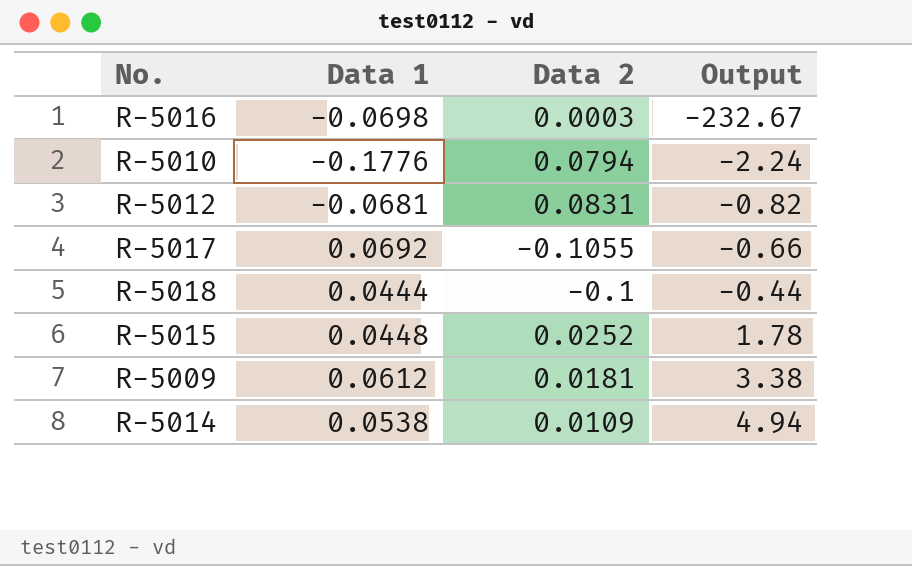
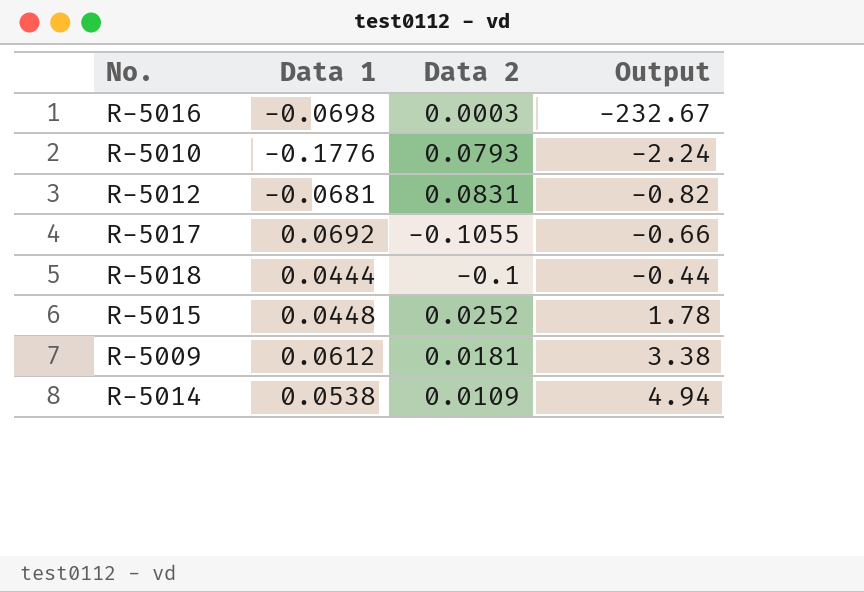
R-5010 | Data 2: 0.0794 -> 0.0793

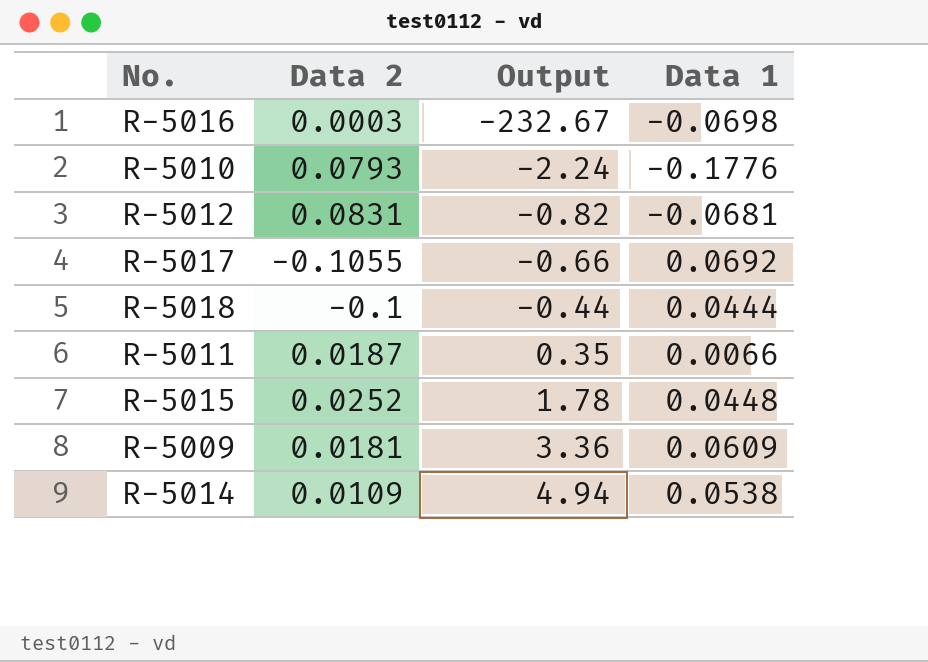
column Data 1 | position: 2 -> 4
row R-5011: none -> 0.0187 | 0.35 | 0.0066
R-5009 | Output: 3.38 -> 3.36
R-5009 | Data 1: 0.0612 -> 0.0609

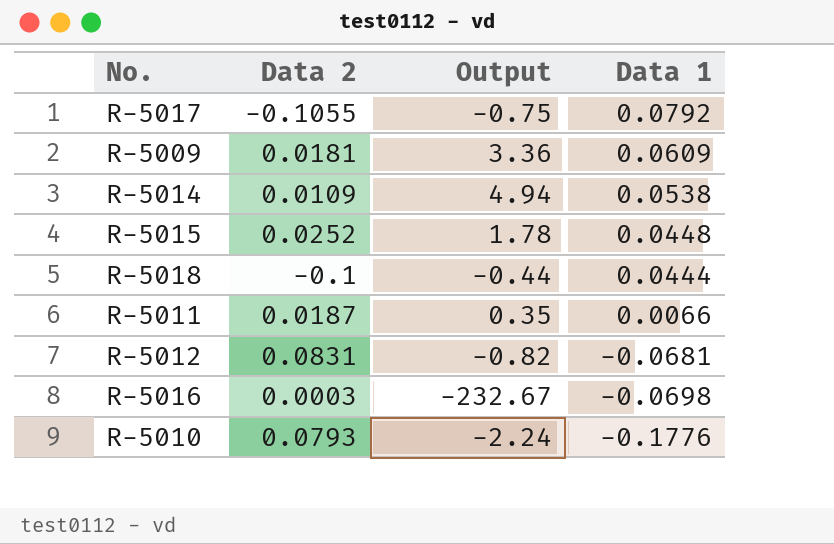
row order: Output ascending -> Data 1 descending
R-5017 | Output: -0.66 -> -0.75
R-5017 | Data 1: 0.0692 -> 0.0792

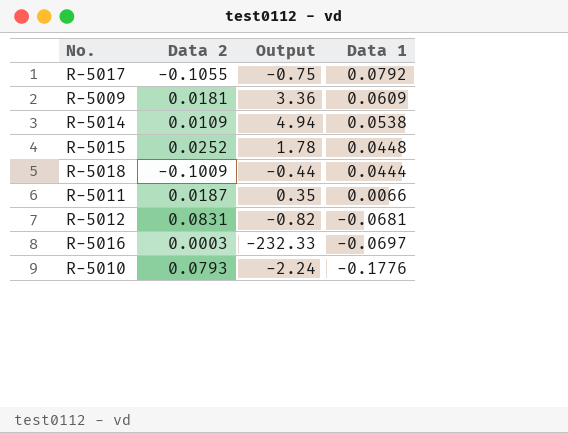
R-5018 | Data 2: -0.1 -> -0.1009
R-5016 | Output: -232.67 -> -232.33
R-5016 | Data 1: -0.0698 -> -0.0697

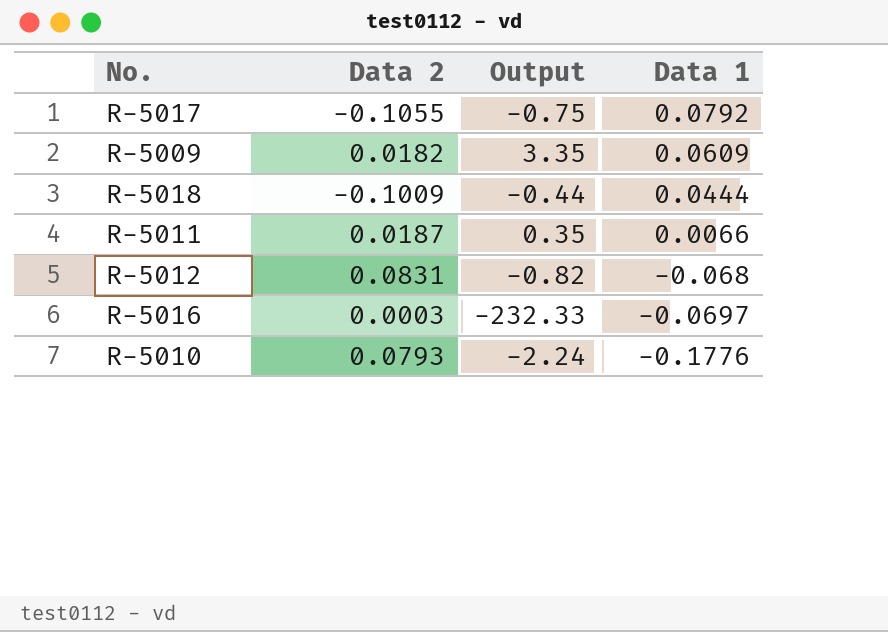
row R-5014: 0.0109 | 4.94 | 0.0538 -> none
row R-5015: 0.0252 | 1.78 | 0.0448 -> none
R-5009 | Data 2: 0.0181 -> 0.0182
R-5009 | Output: 3.36 -> 3.35
R-5012 | Data 1: -0.0681 -> -0.068

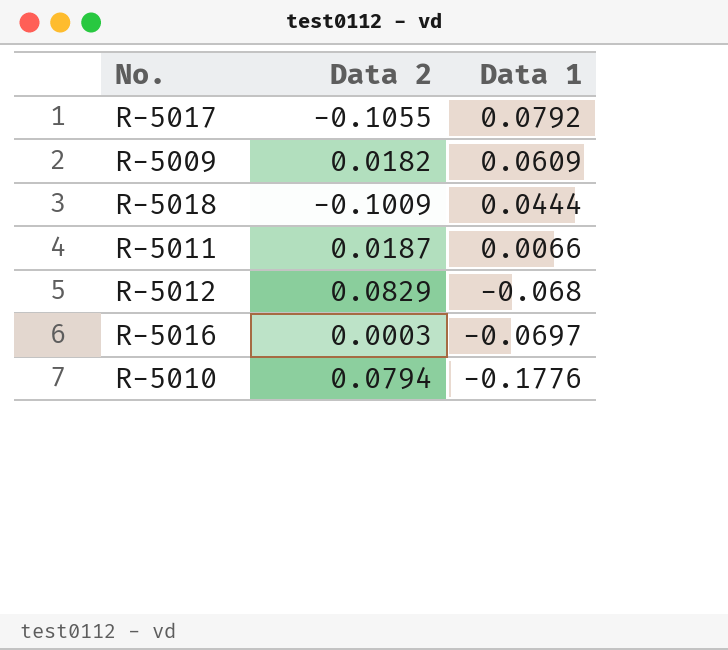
column Output | formula: [Data 1] / [Data 2] -> none
R-5012 | Data 2: 0.0831 -> 0.0829
R-5010 | Data 2: 0.0793 -> 0.0794

